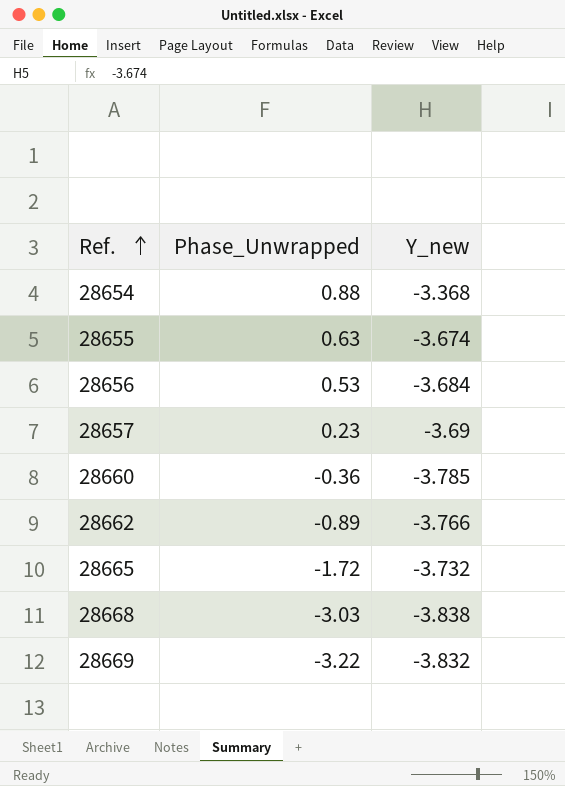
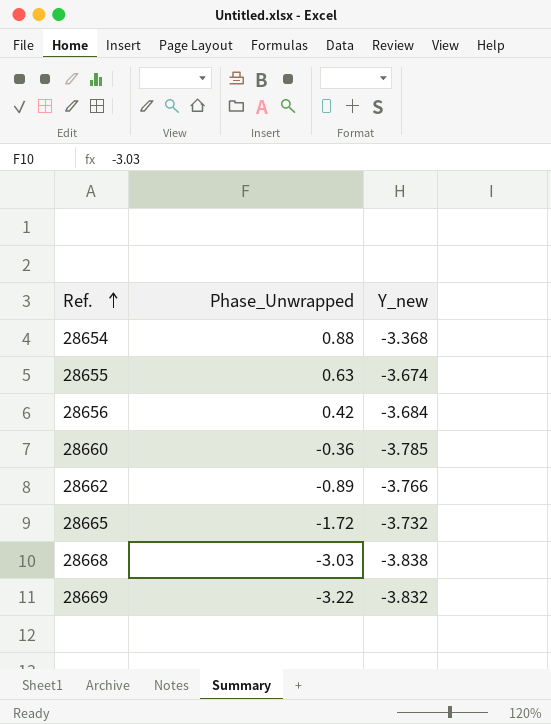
row 28657: 0.23 | -3.69 -> none
28656 | Phase_Unwrapped: 0.53 -> 0.42

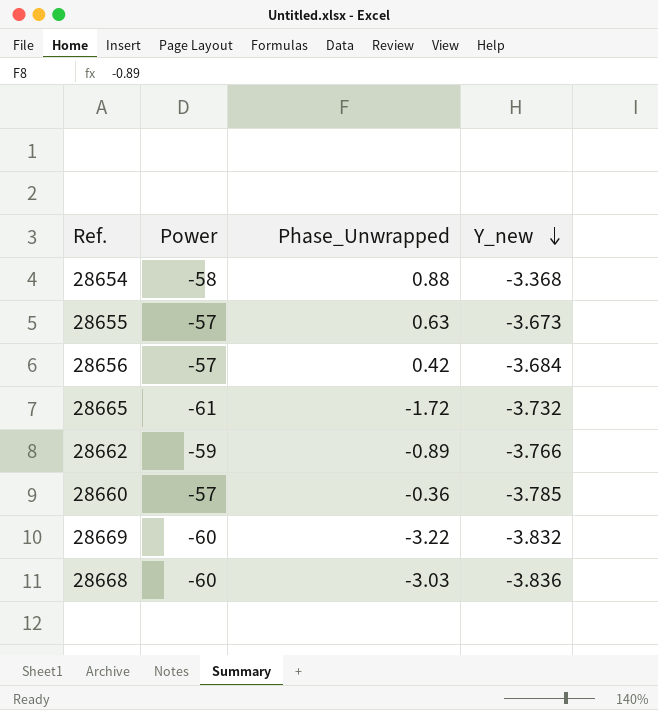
row order: Ref. ascending -> Y_new descending
column Power | position: none -> 2
28655 | Y_new: -3.674 -> -3.673
28668 | Y_new: -3.838 -> -3.836

